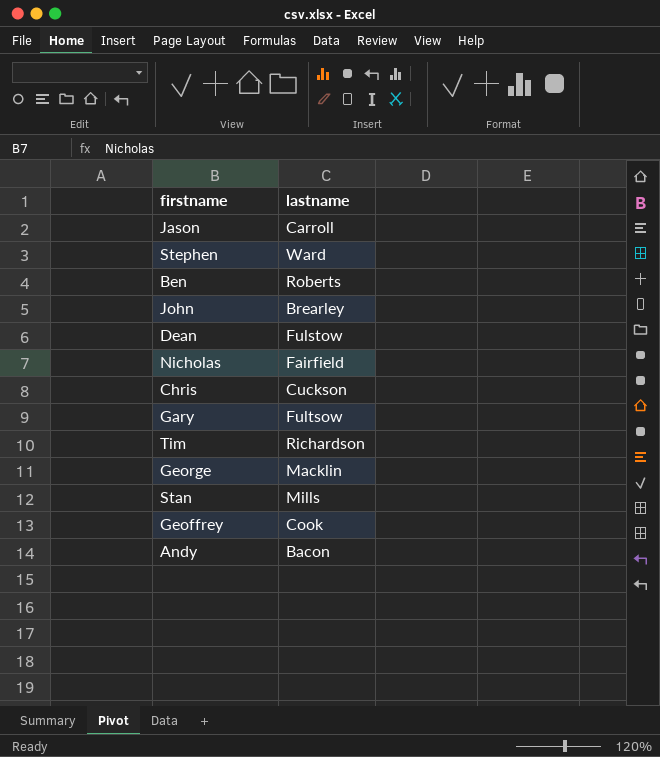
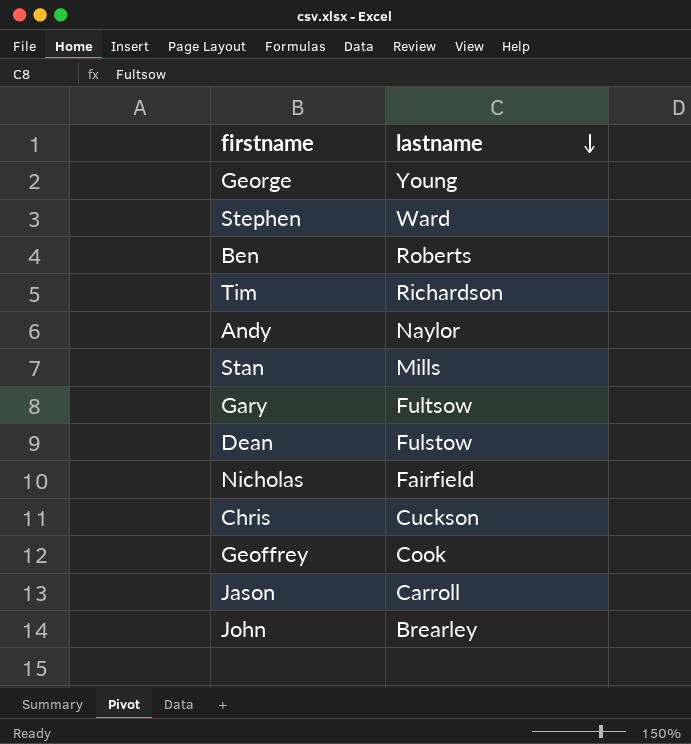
row order: none -> lastname descending
George | lastname: Macklin -> Young
Andy | lastname: Bacon -> Naylor

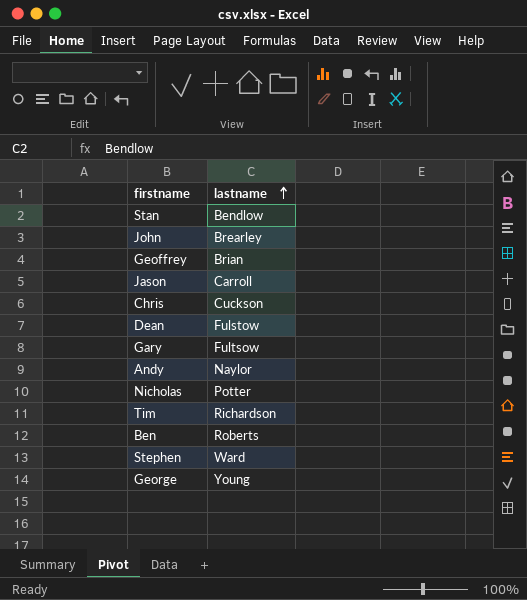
row order: lastname descending -> lastname ascending
Stan | lastname: Mills -> Bendlow
Geoffrey | lastname: Cook -> Brian
Nicholas | lastname: Fairfield -> Potter

